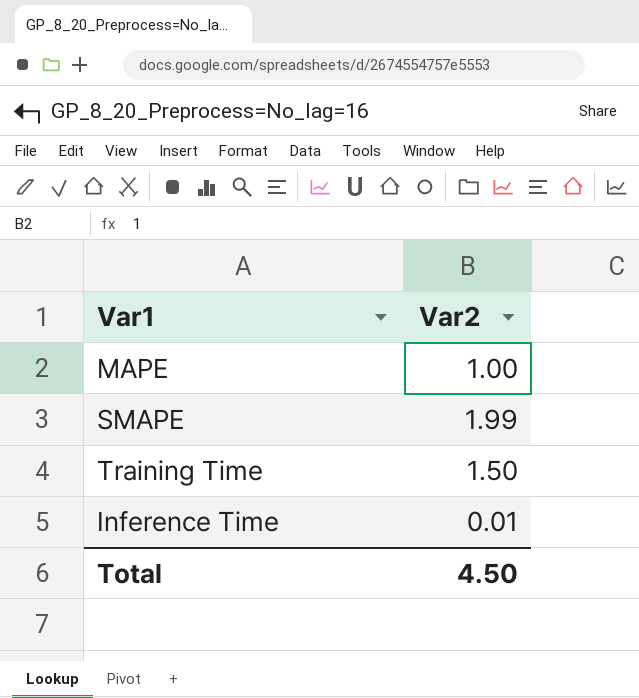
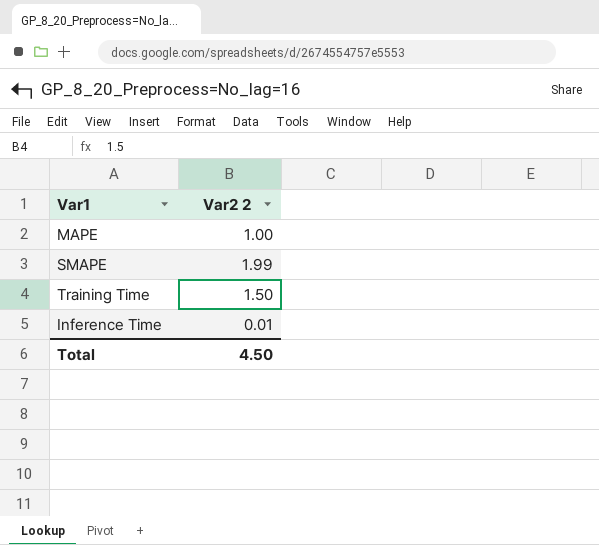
column name: Var2 -> Var2 2

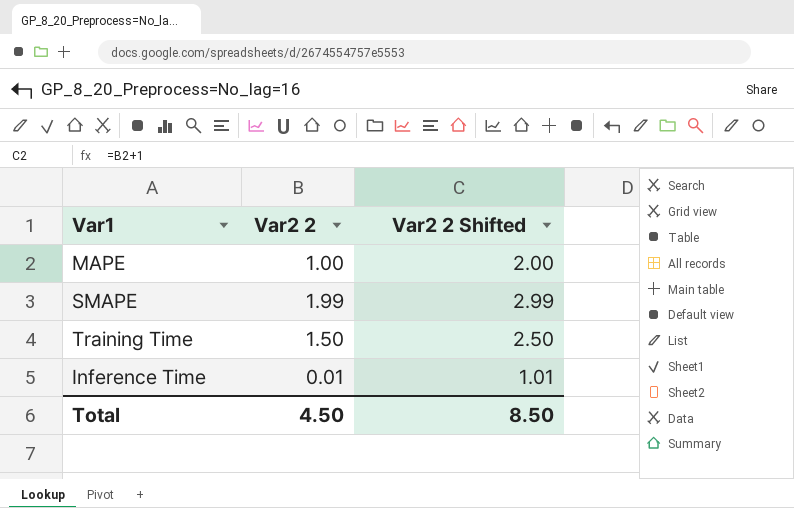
column Var2 2 Shifted | formula: none -> [Var2 2] + 1

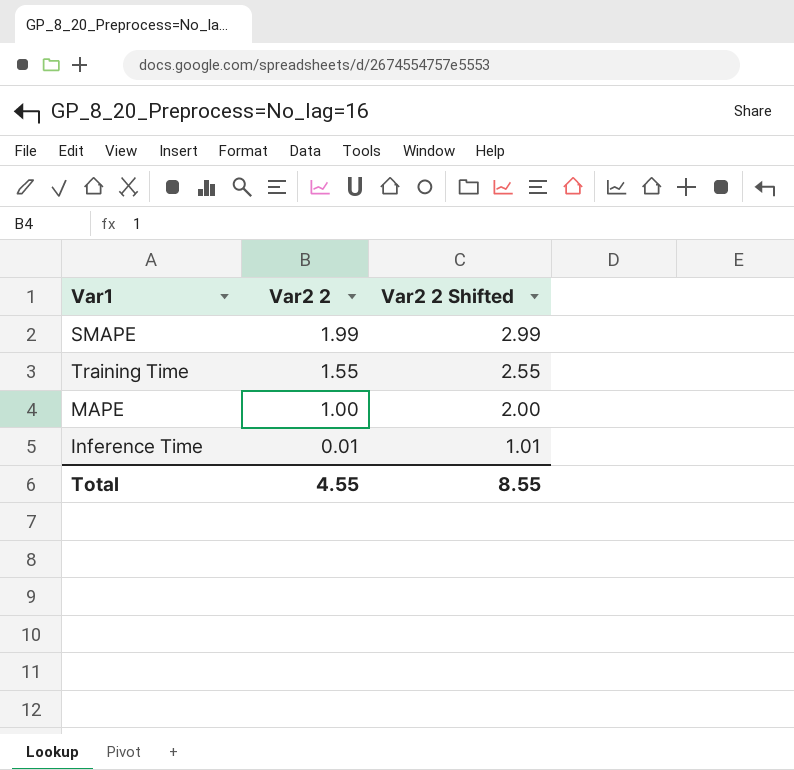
row order: none -> Var2 2 descending
Training Time | Var2 2: 1.50 -> 1.55
Training Time | Var2 2 Shifted: 2.50 -> 2.55
Total | Var2 2: 4.50 -> 4.55
Total | Var2 2 Shifted: 8.50 -> 8.55

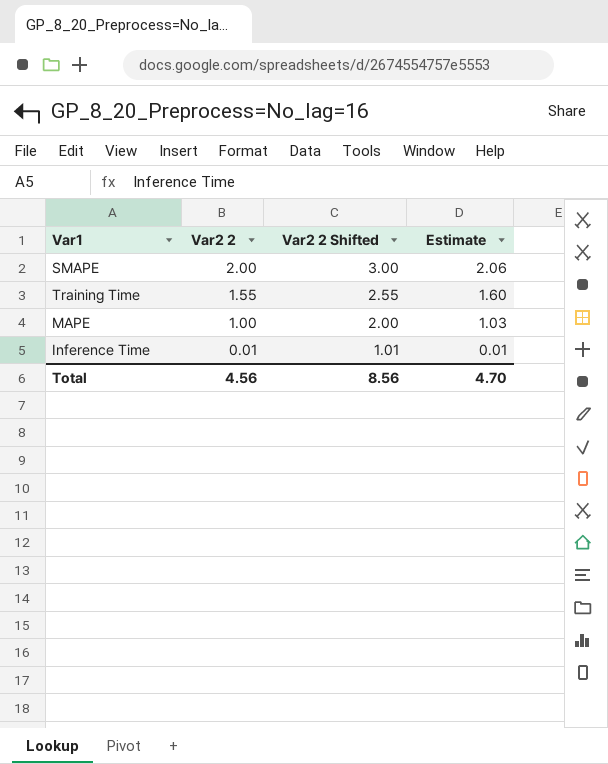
column Estimate | formula: none -> [Var2 2] * 1.03
SMAPE | Var2 2: 1.99 -> 2.00
SMAPE | Var2 2 Shifted: 2.99 -> 3.00
Total | Var2 2: 4.55 -> 4.56
Total | Var2 2 Shifted: 8.55 -> 8.56

